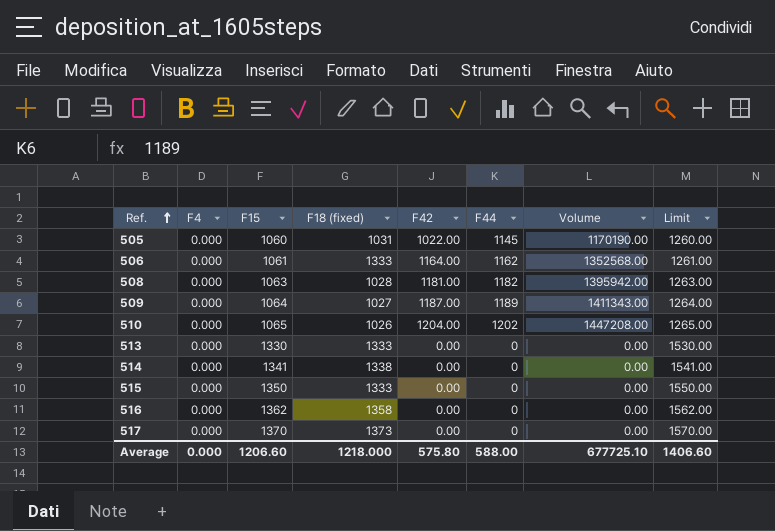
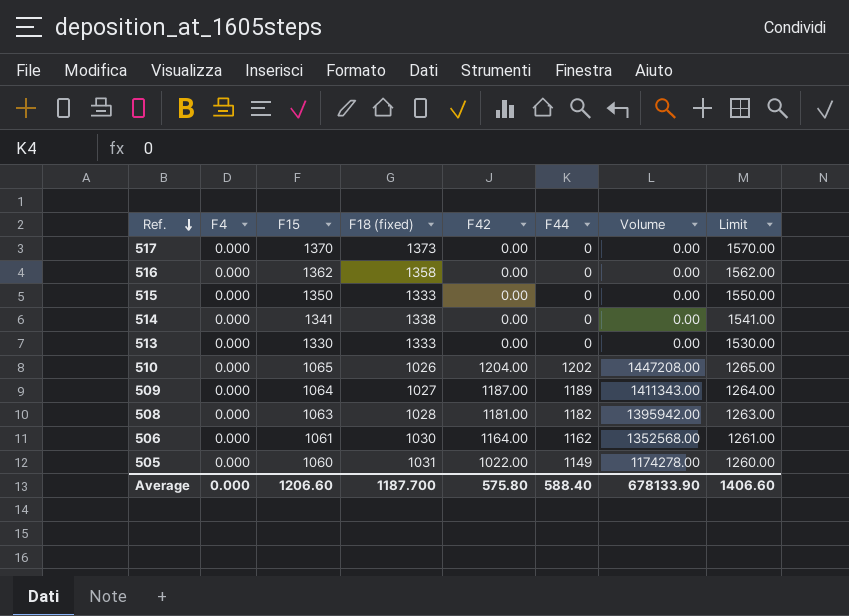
row order: Ref. ascending -> Ref. descending
506 | F18 (fixed): 1333 -> 1030
505 | F44: 1145 -> 1149
505 | Volume: 1170190.00 -> 1174278.00
Average | F18 (fixed): 1218.000 -> 1187.700
Average | F44: 588.00 -> 588.40
Average | Volume: 677725.10 -> 678133.90

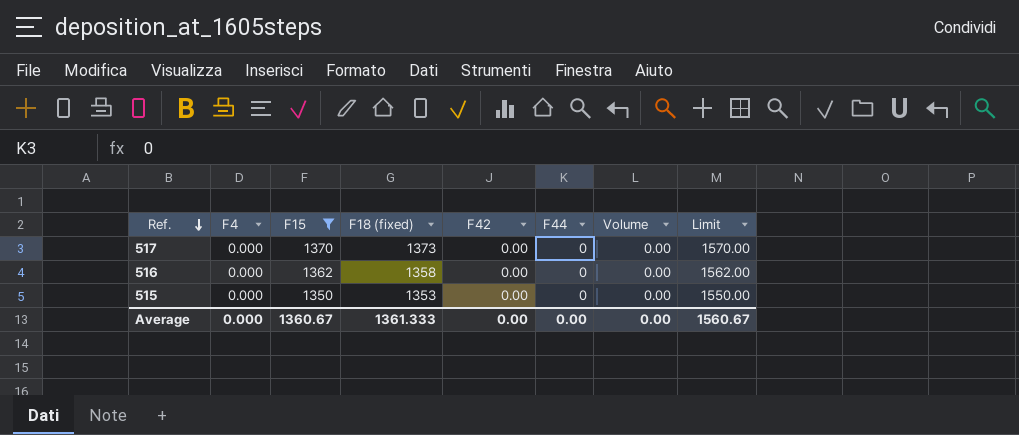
filter: none -> F15 >= 1350
515 | F18 (fixed): 1333 -> 1353
Average | F15: 1206.60 -> 1360.67
Average | F18 (fixed): 1187.700 -> 1361.333
Average | F42: 575.80 -> 0.00
Average | F44: 588.40 -> 0.00
Average | Volume: 678133.90 -> 0.00
Average | Limit: 1406.60 -> 1560.67

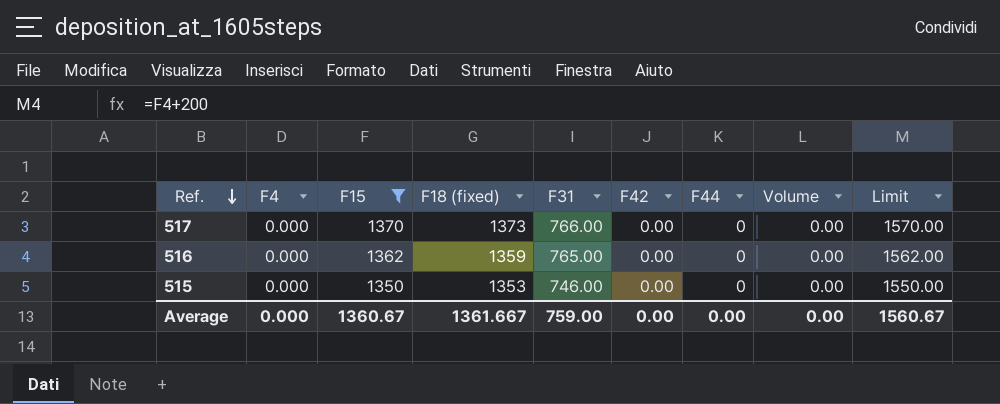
column F31 | position: none -> 5
516 | F18 (fixed): 1358 -> 1359
Average | F18 (fixed): 1361.333 -> 1361.667

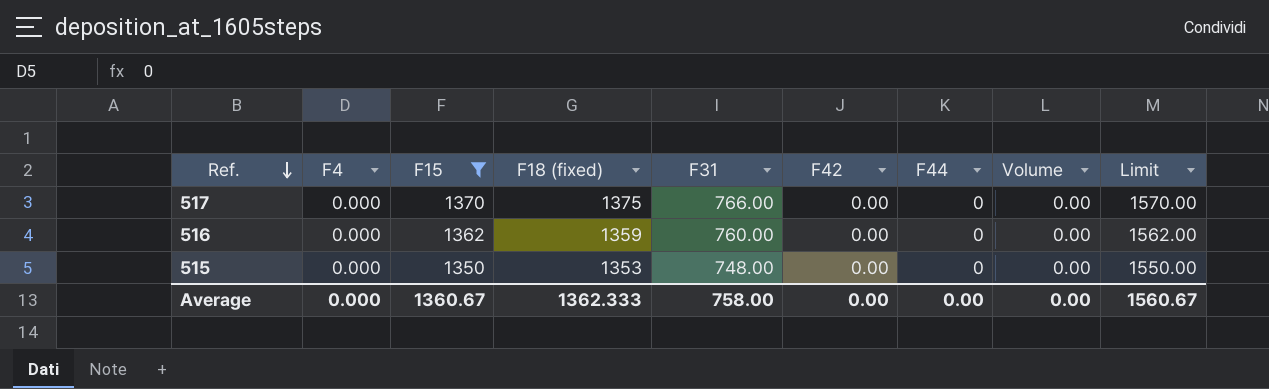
517 | F18 (fixed): 1373 -> 1375
516 | F31: 765.00 -> 760.00
515 | F31: 746.00 -> 748.00
Average | F18 (fixed): 1361.667 -> 1362.333
Average | F31: 759.00 -> 758.00

